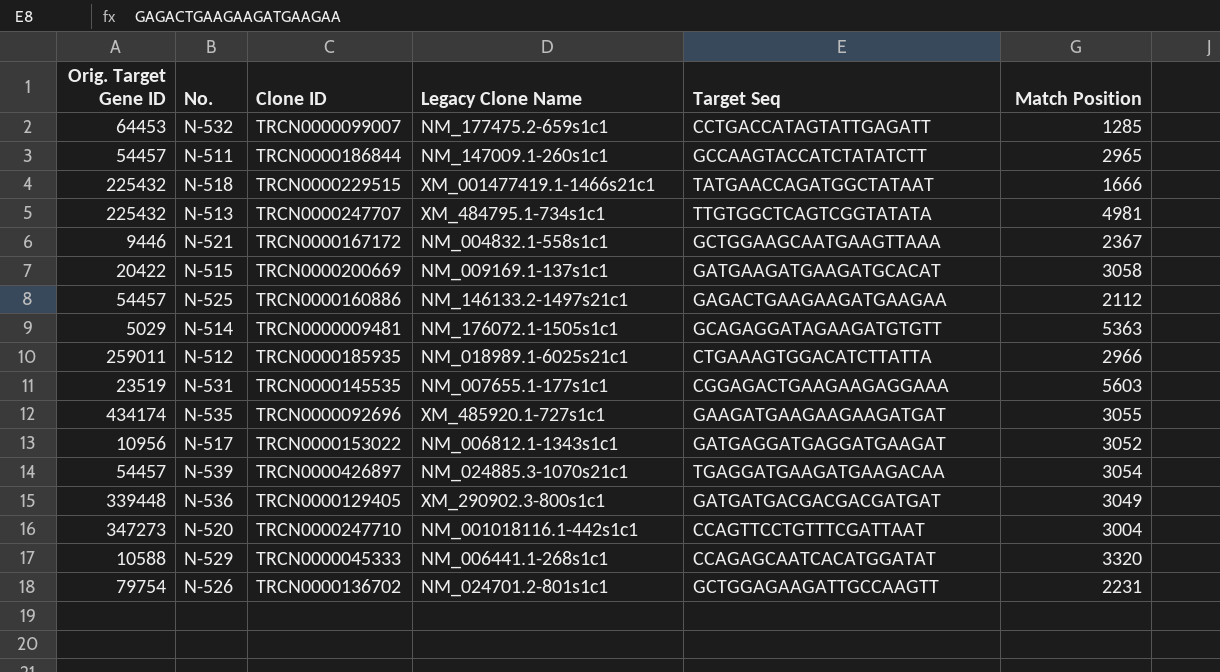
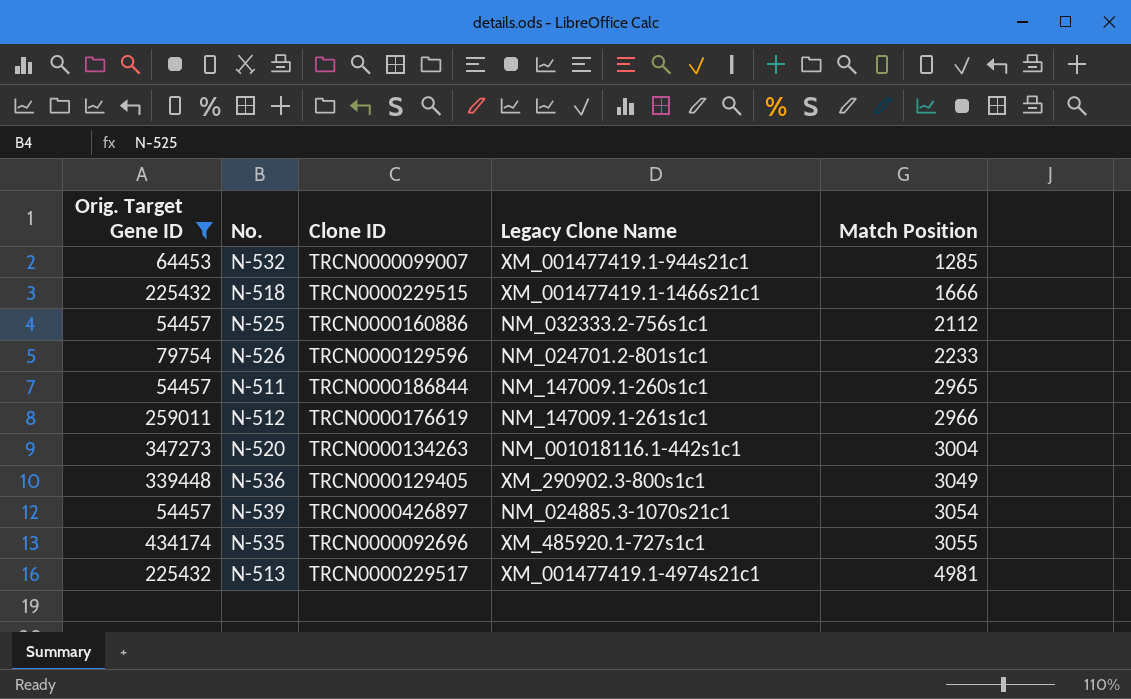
filter: none -> Orig. Target Gene ID >= 54457
row order: none -> Match Position ascending
column Target Seq | position: 5 -> none
N-532 | Legacy Clone Name: NM_177475.2-659s1c1 -> XM_001477419.1-944s21c1
N-525 | Legacy Clone Name: NM_146133.2-1497s21c1 -> NM_032333.2-756s1c1
N-526 | Clone ID: TRCN0000136702 -> TRCN0000129596
N-526 | Match Position: 2231 -> 2233
N-512 | Clone ID: TRCN0000185935 -> TRCN0000176619
N-512 | Legacy Clone Name: NM_018989.1-6025s21c1 -> NM_147009.1-261s1c1
N-520 | Clone ID: TRCN0000247710 -> TRCN0000134263
N-513 | Clone ID: TRCN0000247707 -> TRCN0000229517
N-513 | Legacy Clone Name: XM_484795.1-734s1c1 -> XM_001477419.1-4974s21c1

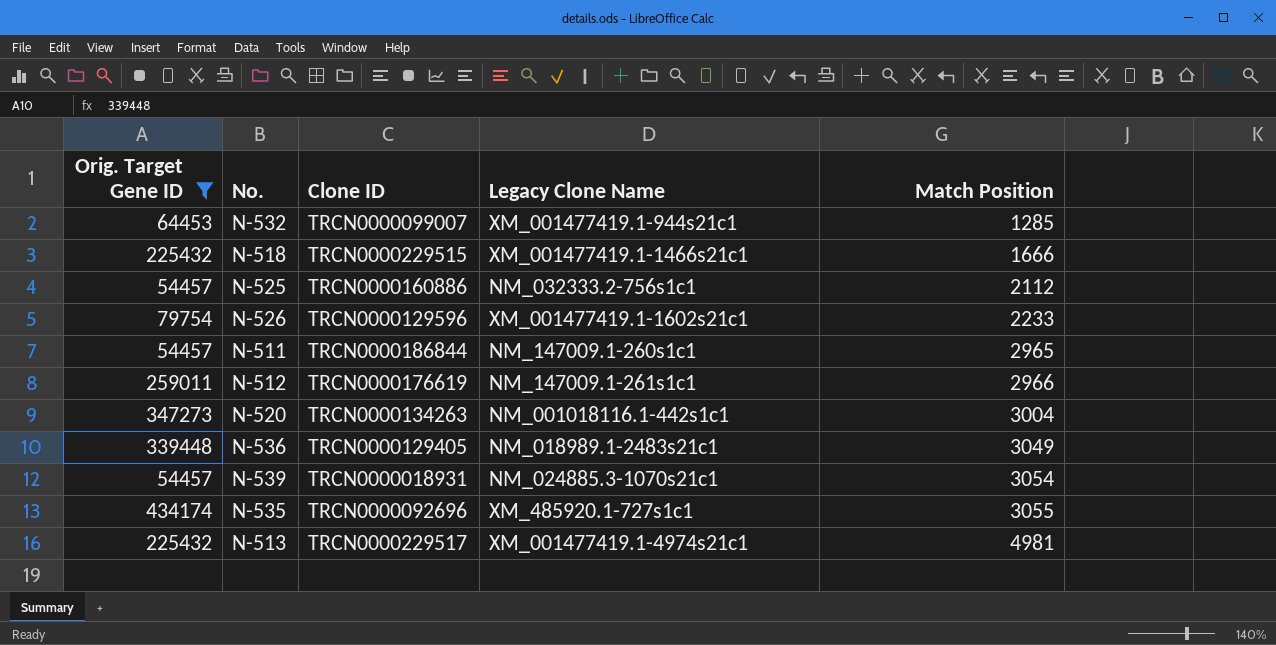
N-526 | Legacy Clone Name: NM_024701.2-801s1c1 -> XM_001477419.1-1602s21c1
N-536 | Legacy Clone Name: XM_290902.3-800s1c1 -> NM_018989.1-2483s21c1
N-539 | Clone ID: TRCN0000426897 -> TRCN0000018931

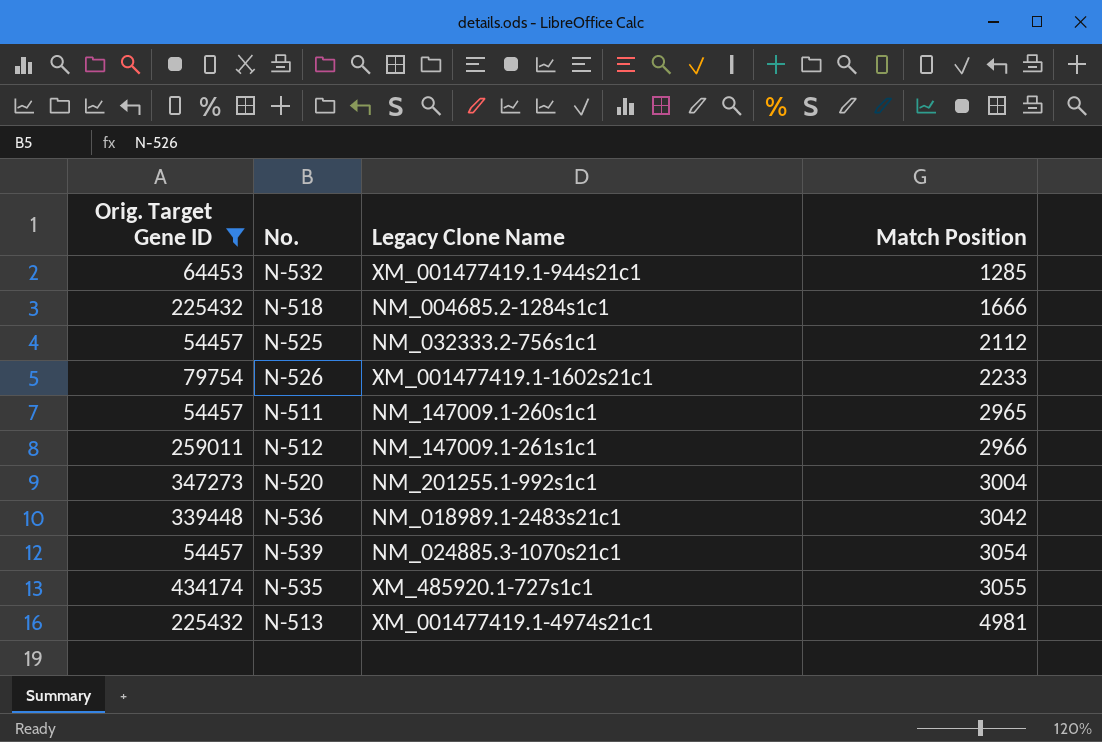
column Clone ID | position: 3 -> none
N-518 | Legacy Clone Name: XM_001477419.1-1466s21c1 -> NM_004685.2-1284s1c1
N-520 | Legacy Clone Name: NM_001018116.1-442s1c1 -> NM_201255.1-992s1c1
N-536 | Match Position: 3049 -> 3042

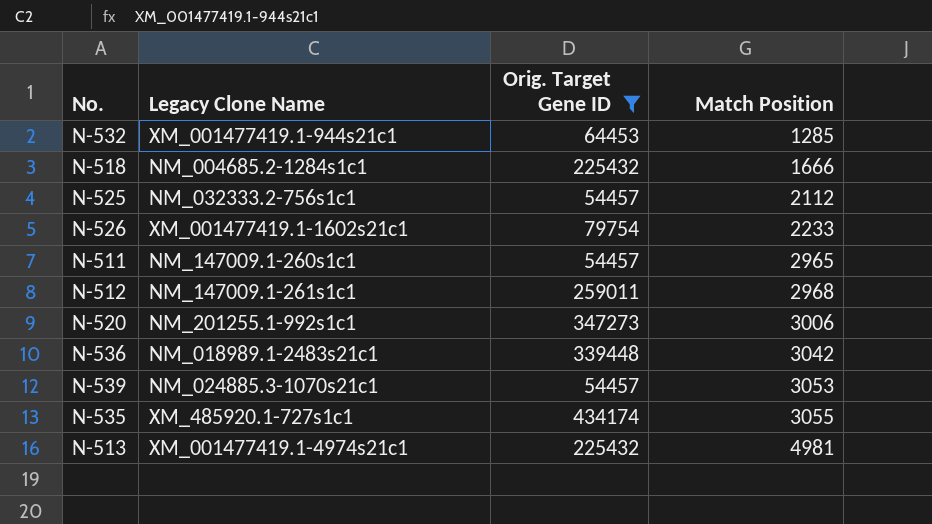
column Orig. Target Gene ID | position: 1 -> 3
N-512 | Match Position: 2966 -> 2968
N-520 | Match Position: 3004 -> 3006
N-539 | Match Position: 3054 -> 3053

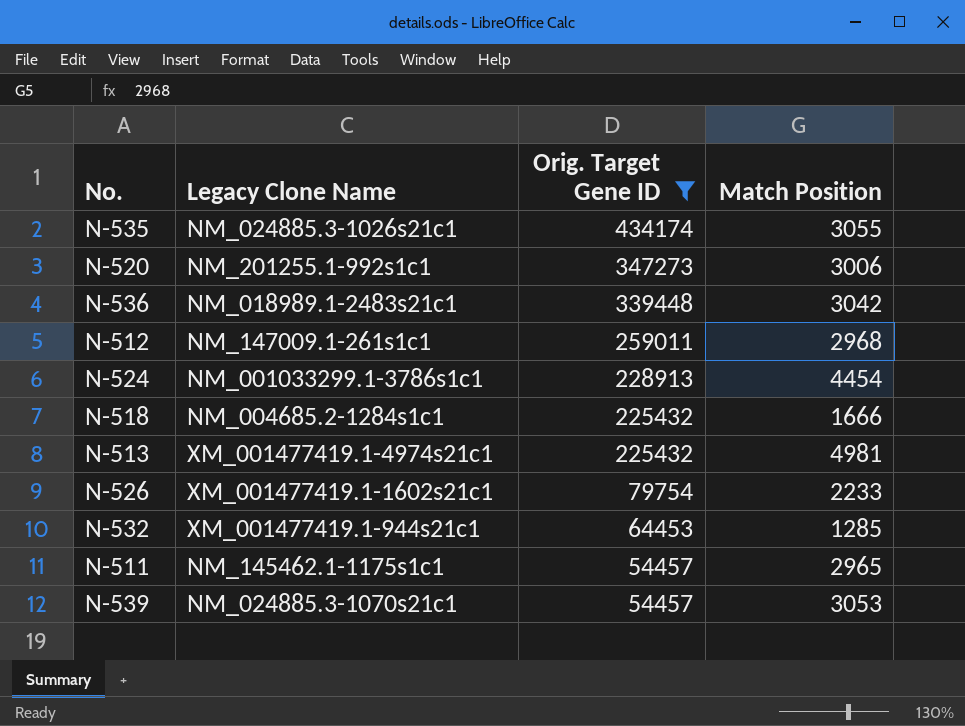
row order: Match Position ascending -> Orig. Target Gene ID descending
row N-525: NM_032333.2-756s1c1 | 54457 | 2112 -> none
N-535 | Legacy Clone Name: XM_485920.1-727s1c1 -> NM_024885.3-1026s21c1
row N-524: none -> NM_001033299.1-3786s1c1 | 228913 | 4454
N-511 | Legacy Clone Name: NM_147009.1-260s1c1 -> NM_145462.1-1175s1c1

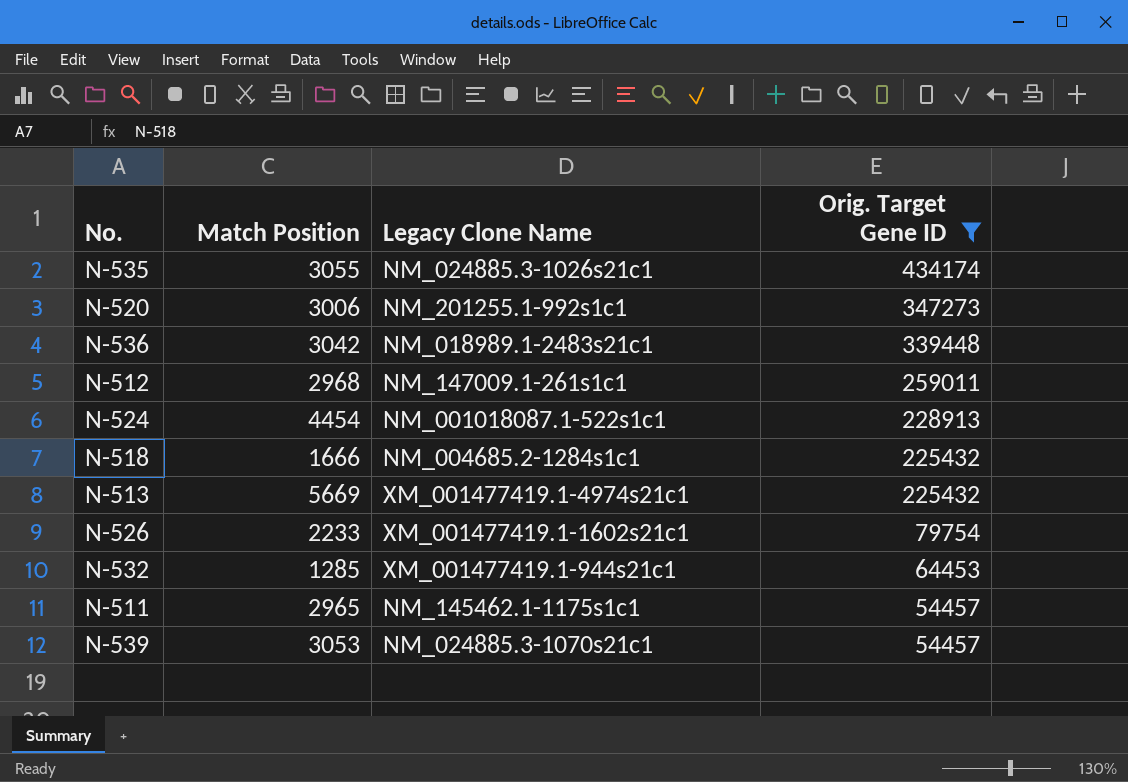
column Match Position | position: 4 -> 2
N-524 | Legacy Clone Name: NM_001033299.1-3786s1c1 -> NM_001018087.1-522s1c1
N-513 | Match Position: 4981 -> 5669

